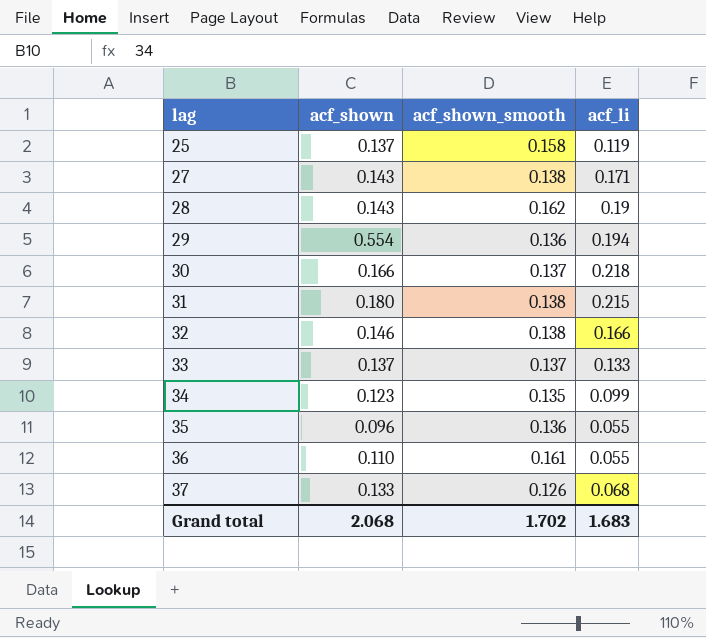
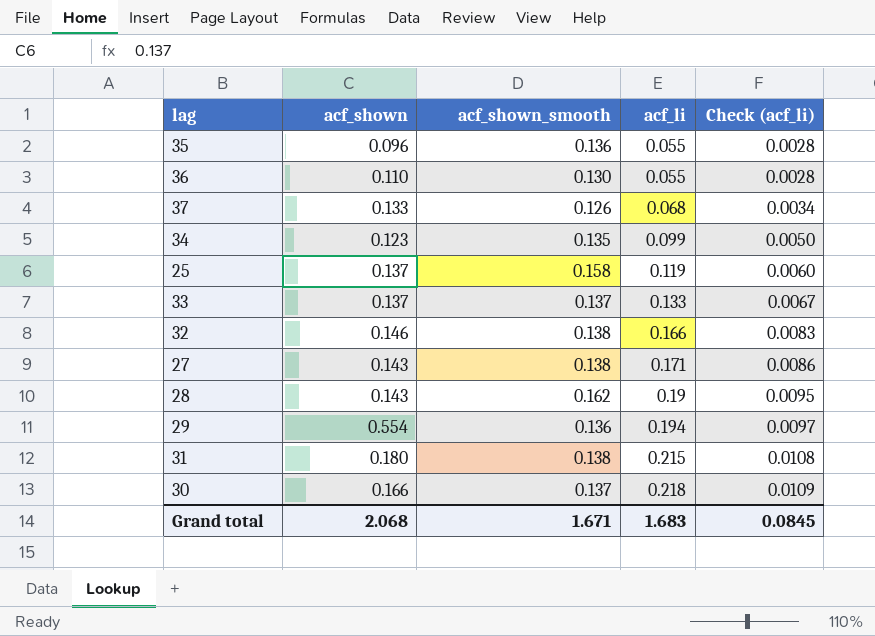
row order: lag ascending -> acf_li ascending
column Check (acf_li) | formula: none -> [acf_li] * 0.05
36 | acf_shown_smooth: 0.161 -> 0.130
Grand total | acf_shown_smooth: 1.702 -> 1.671

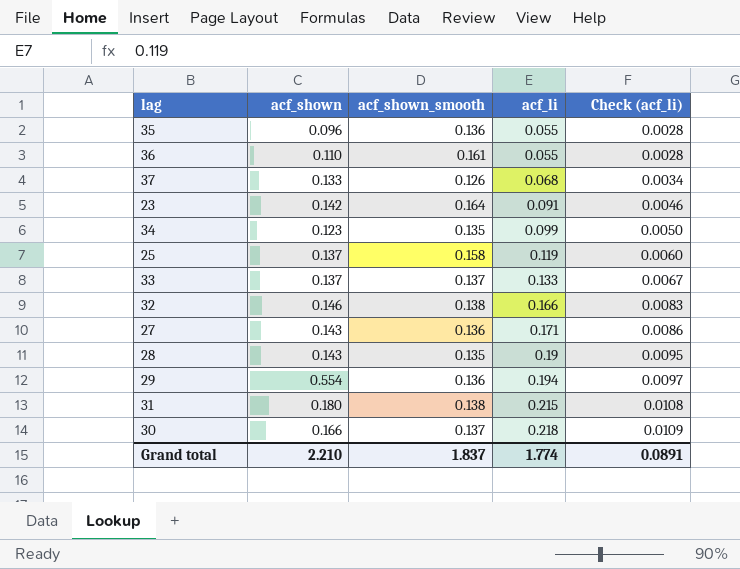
36 | acf_shown_smooth: 0.130 -> 0.161
row 23: none -> 0.142 | 0.164 | 0.091 | 0.0046
27 | acf_shown_smooth: 0.138 -> 0.136
28 | acf_shown_smooth: 0.162 -> 0.135
Grand total | acf_shown: 2.068 -> 2.210
Grand total | acf_shown_smooth: 1.671 -> 1.837
Grand total | acf_li: 1.683 -> 1.774
Grand total | Check (acf_li): 0.0845 -> 0.0891

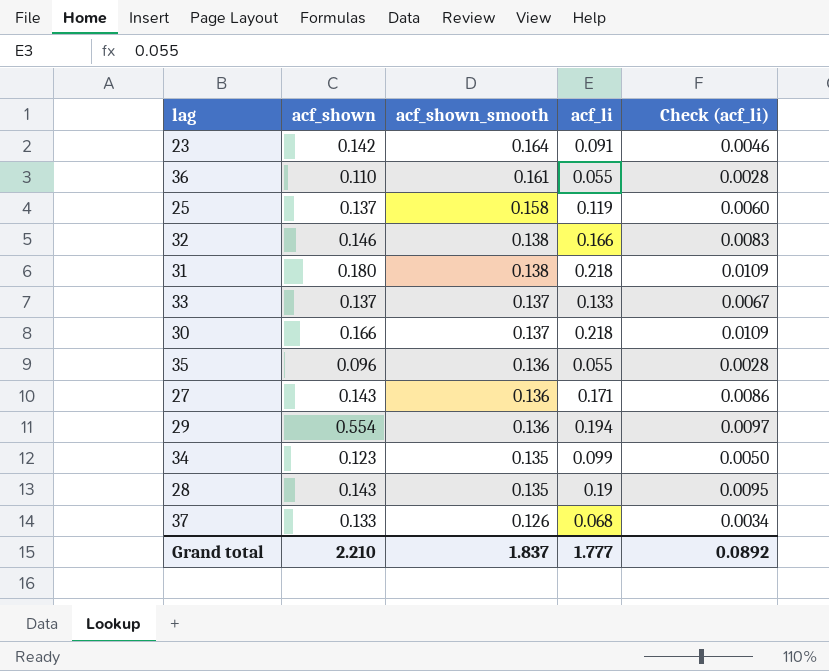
row order: acf_li ascending -> acf_shown_smooth descending
31 | acf_li: 0.215 -> 0.218
31 | Check (acf_li): 0.0108 -> 0.0109
Grand total | acf_li: 1.774 -> 1.777
Grand total | Check (acf_li): 0.0891 -> 0.0892

